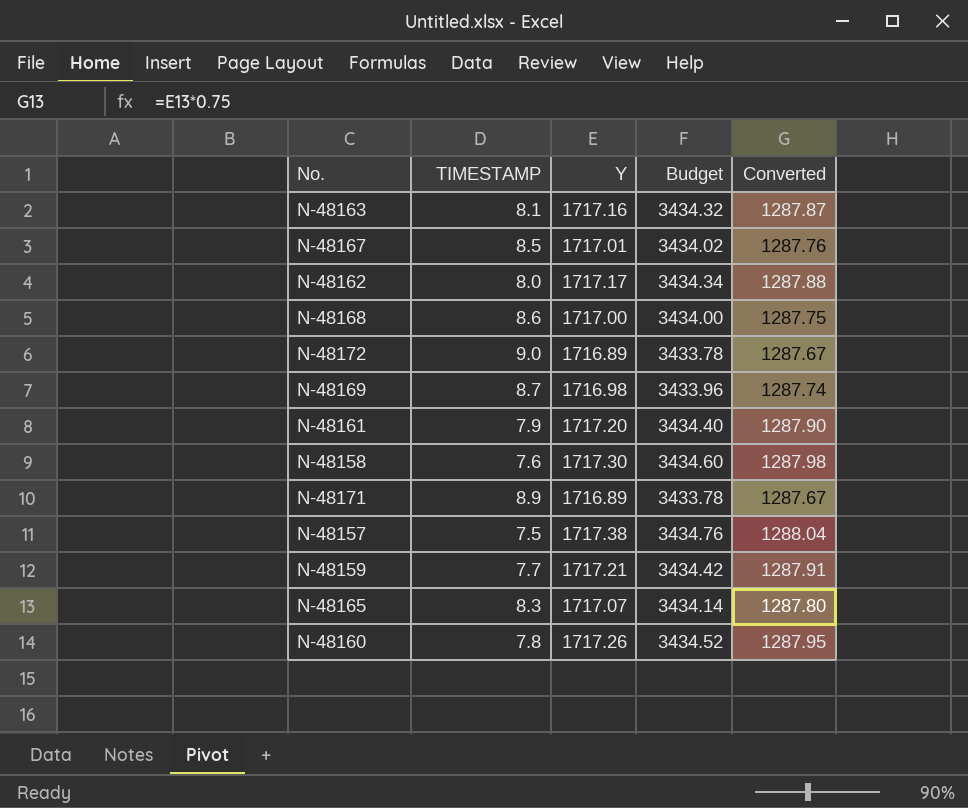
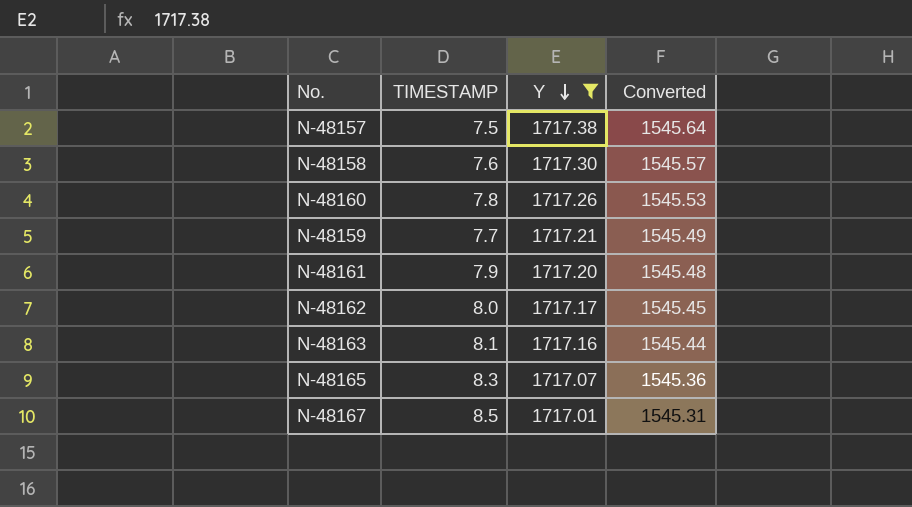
filter: none -> Y >= 1717.01
row order: none -> Y descending
column Budget | formula: [Y] * 2 -> none
column Converted | formula: [Y] * 0.75 -> [Y] * 0.9

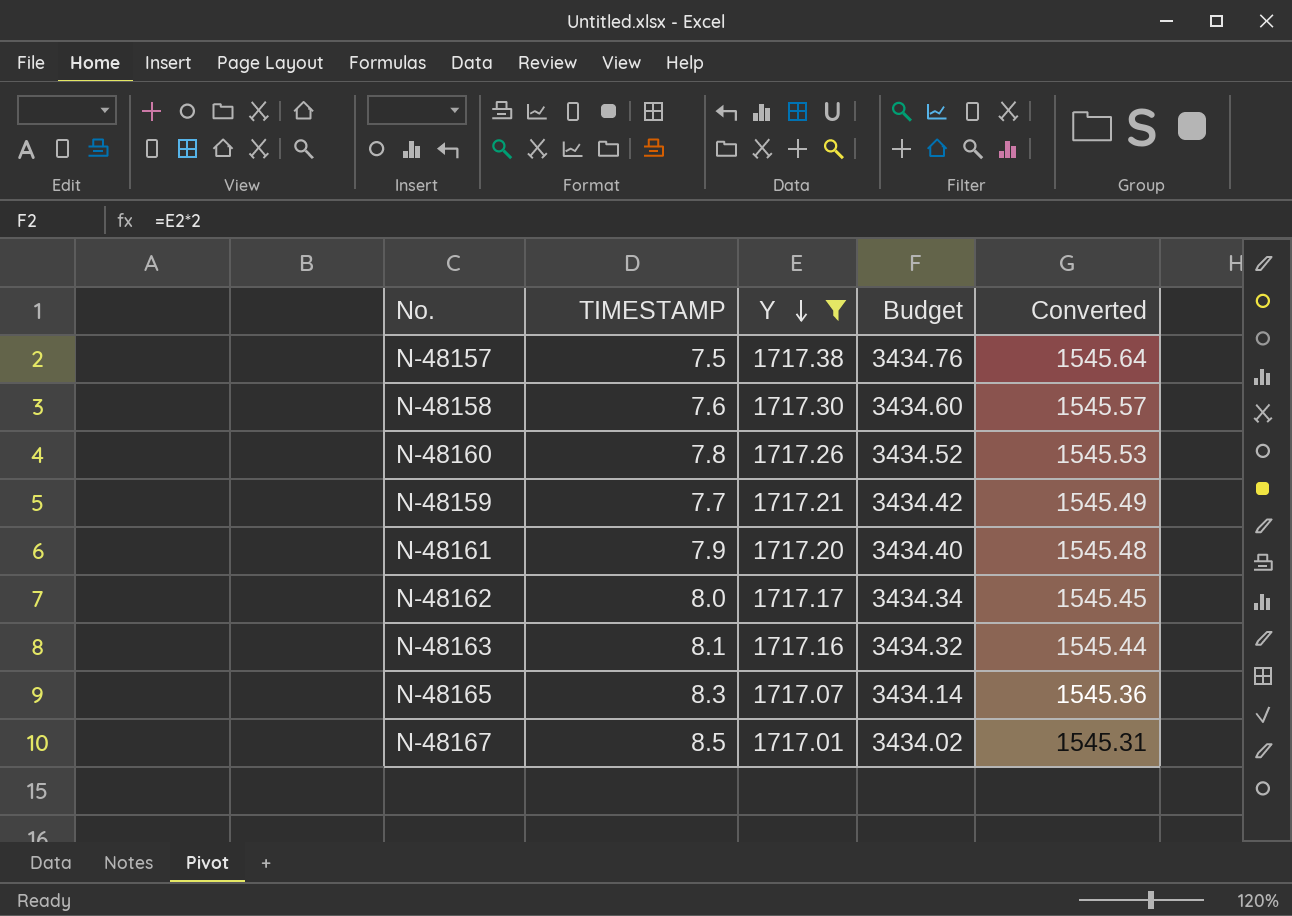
column Budget | formula: none -> [Y] * 2

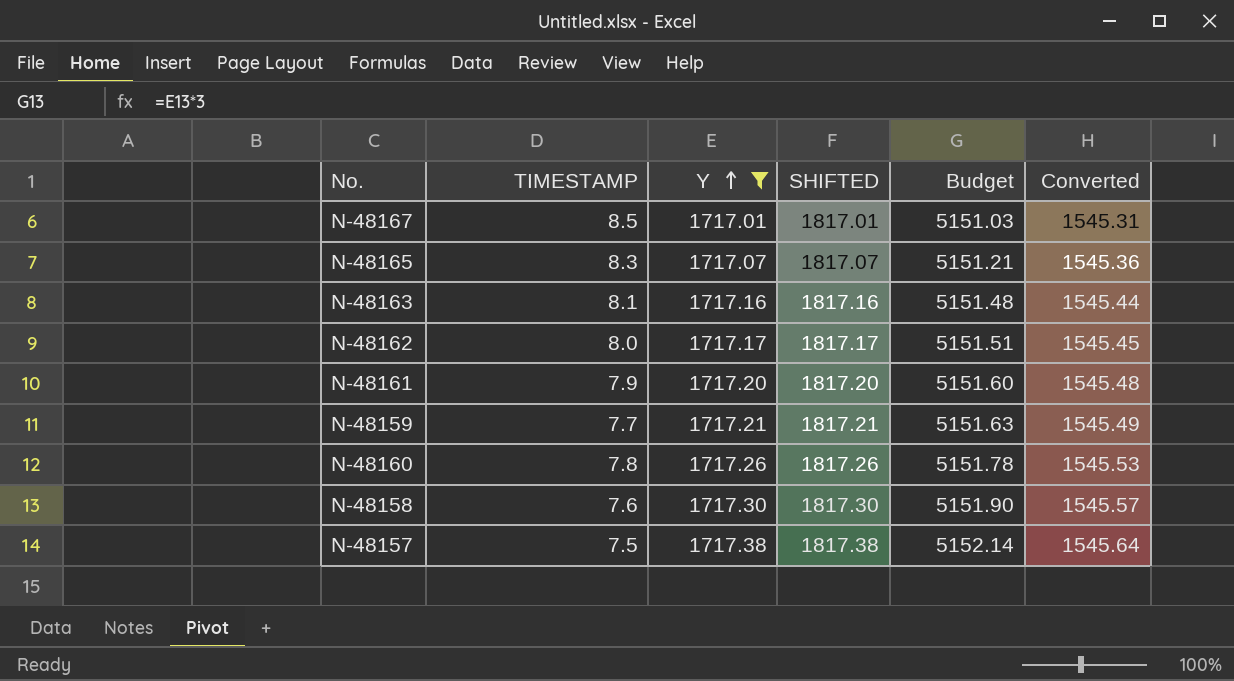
row order: Y descending -> Y ascending
column SHIFTED | formula: none -> [Y] + 100
column Budget | formula: [Y] * 2 -> [Y] * 3

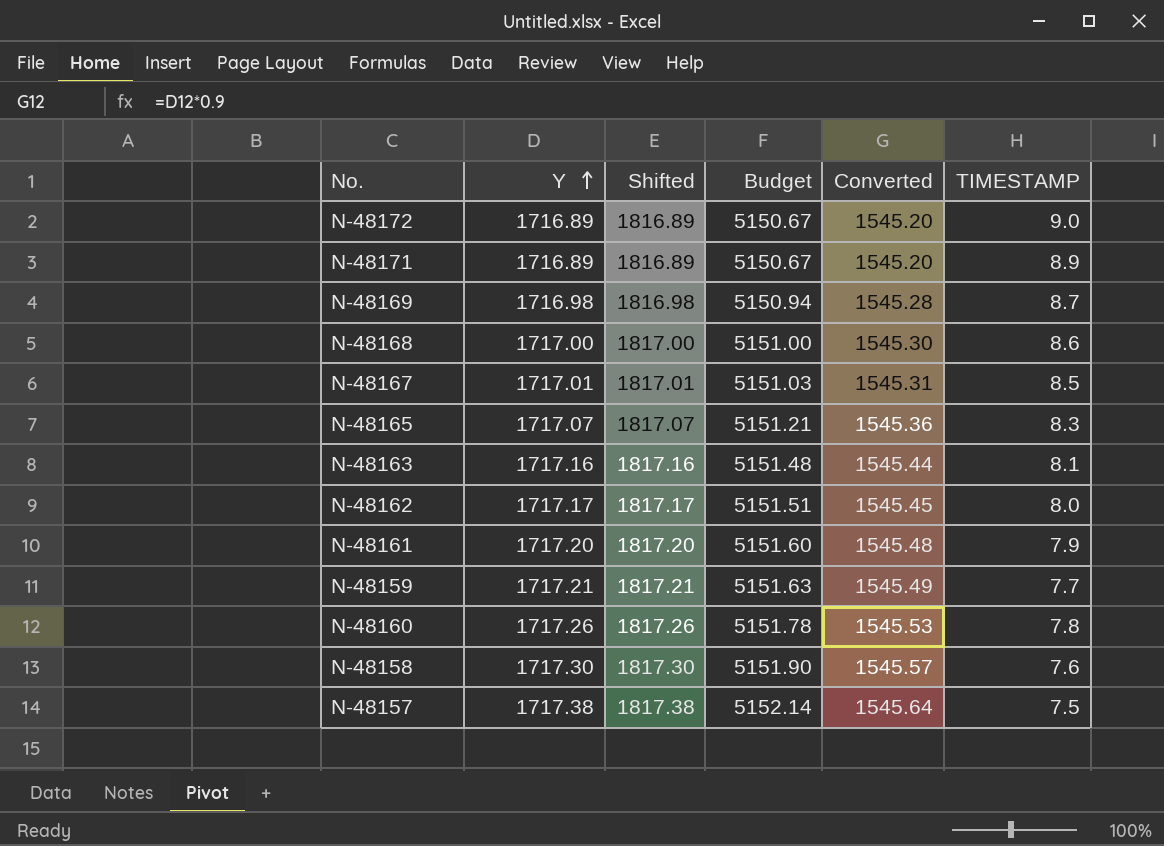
filter: Y >= 1717.01 -> none
column name: SHIFTED -> Shifted
column TIMESTAMP | position: 2 -> 6

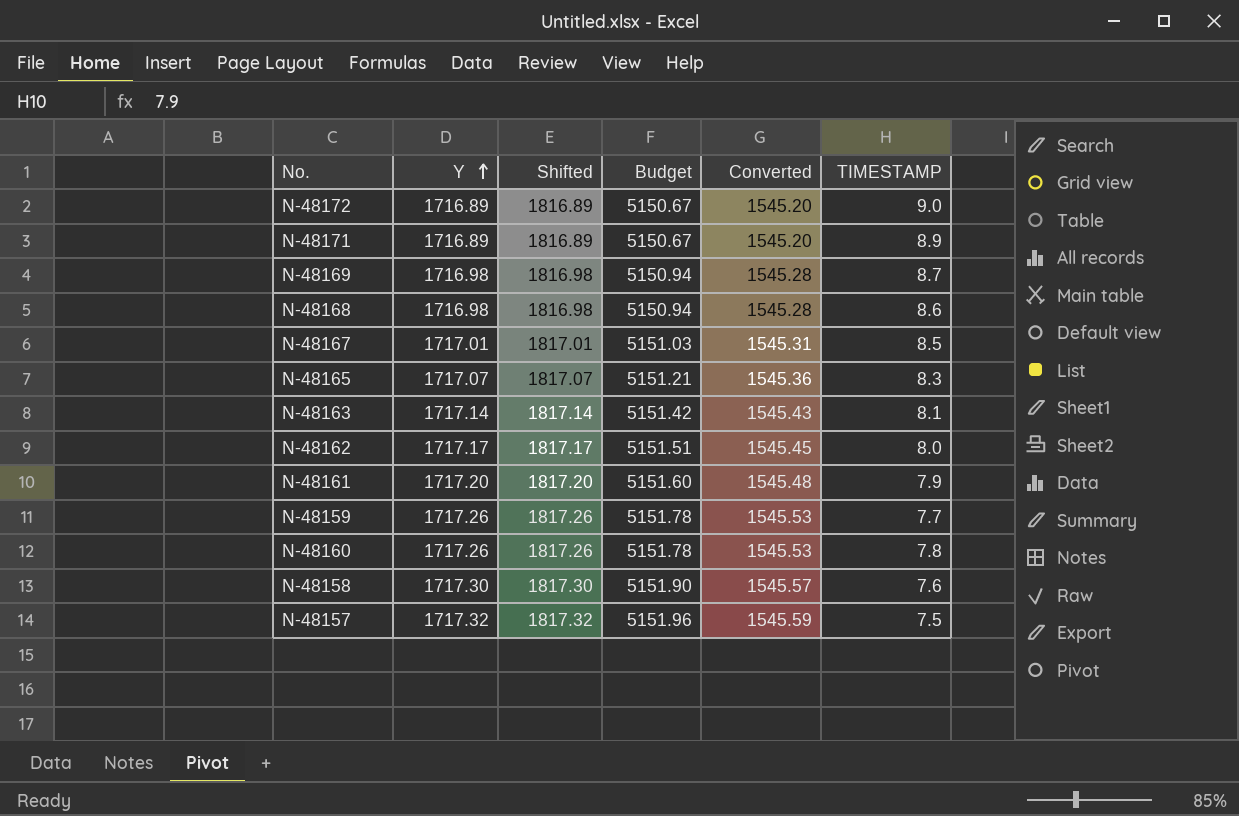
N-48168 | Y: 1717.00 -> 1716.98
N-48168 | Shifted: 1817.00 -> 1816.98
N-48168 | Budget: 5151.00 -> 5150.94
N-48168 | Converted: 1545.30 -> 1545.28
N-48163 | Y: 1717.16 -> 1717.14
N-48163 | Shifted: 1817.16 -> 1817.14
N-48163 | Budget: 5151.48 -> 5151.42
N-48163 | Converted: 1545.44 -> 1545.43
N-48159 | Y: 1717.21 -> 1717.26
N-48159 | Shifted: 1817.21 -> 1817.26
N-48159 | Budget: 5151.63 -> 5151.78
N-48159 | Converted: 1545.49 -> 1545.53
N-48157 | Y: 1717.38 -> 1717.32
N-48157 | Shifted: 1817.38 -> 1817.32
N-48157 | Budget: 5152.14 -> 5151.96
N-48157 | Converted: 1545.64 -> 1545.59

